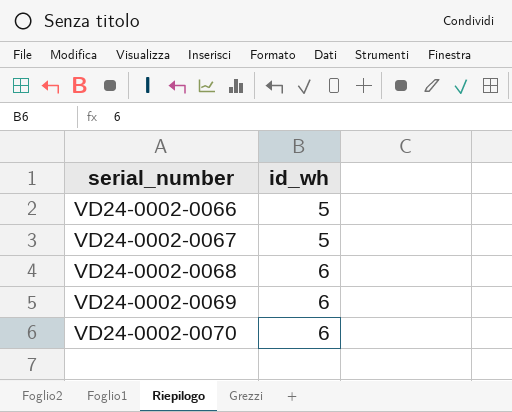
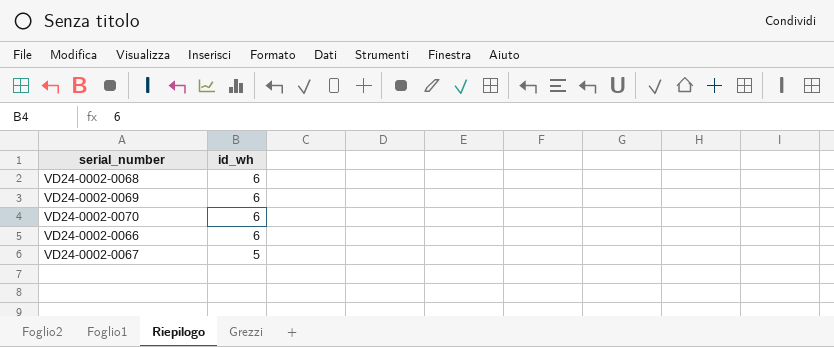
row order: serial_number ascending -> id_wh descending
VD24-0002-0066 | id_wh: 5 -> 6

